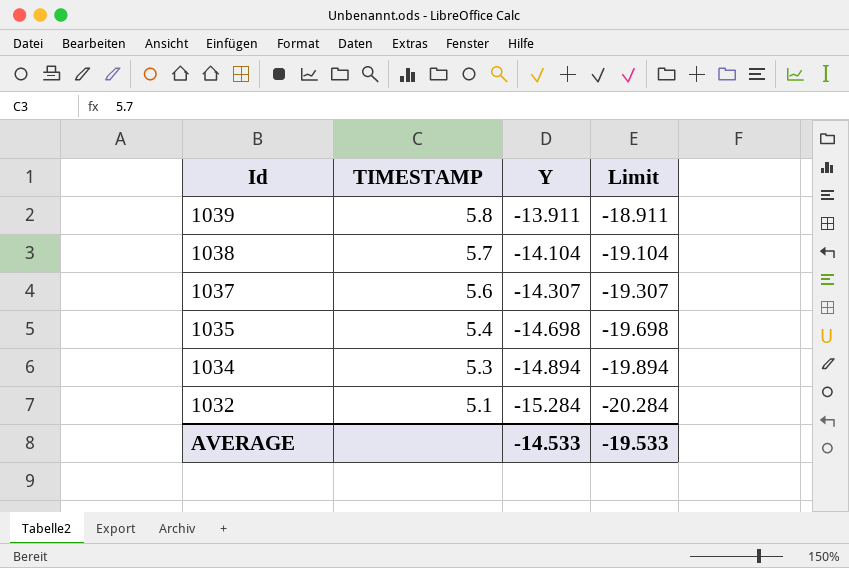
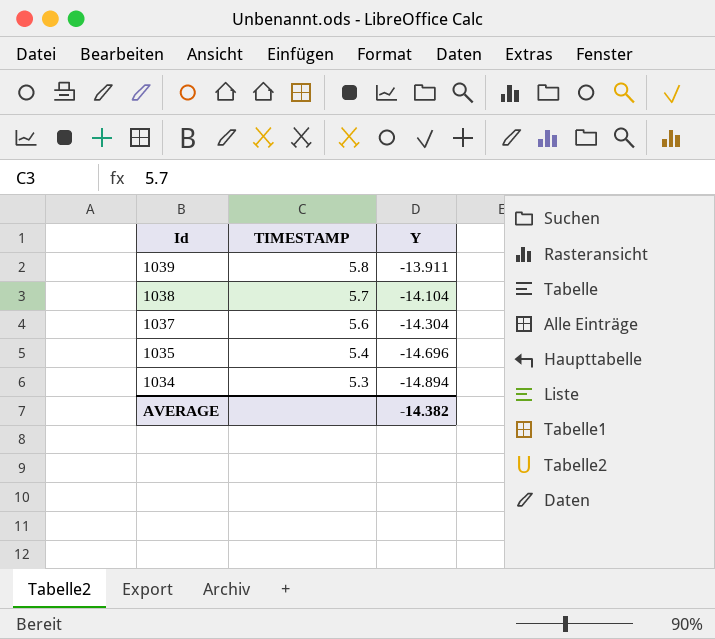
column Limit | formula: [Y] - 5 -> none
row 1032: 5.1 | -15.284 | -20.284 -> none
1037 | Y: -14.307 -> -14.304
1035 | Y: -14.698 -> -14.696
AVERAGE | Y: -14.533 -> -14.382

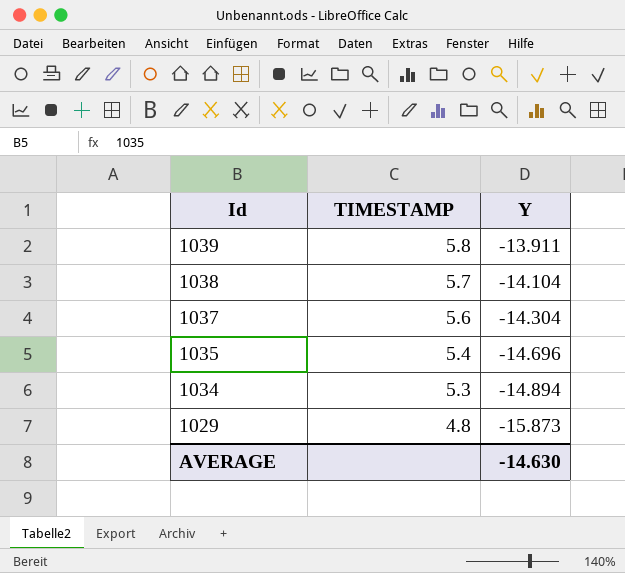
row 1029: none -> 4.8 | -15.873
AVERAGE | Y: -14.382 -> -14.630

